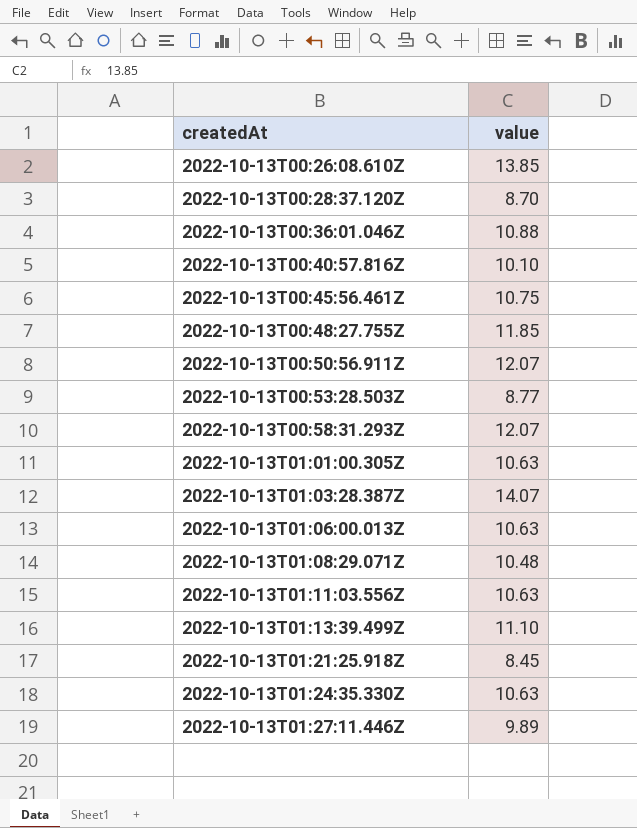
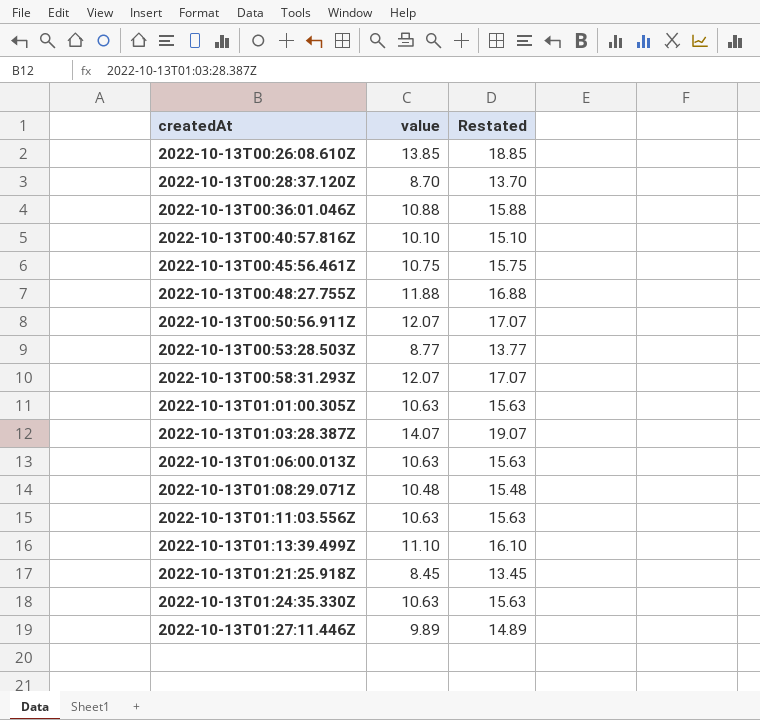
column Restated | formula: none -> [value] + 5
2022-10-13T00:48:27.755Z | value: 11.85 -> 11.88

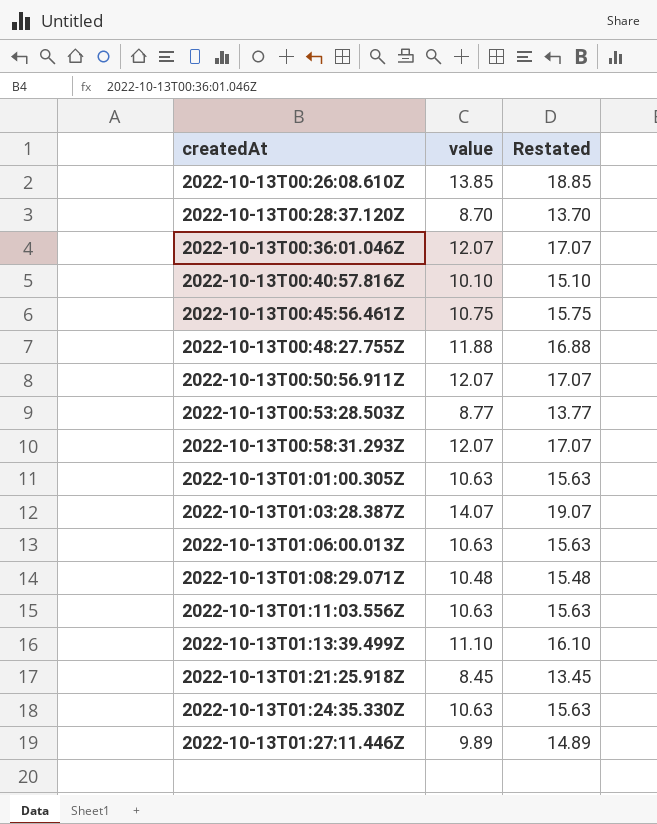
2022-10-13T00:36:01.046Z | value: 10.88 -> 12.07
2022-10-13T00:36:01.046Z | Restated: 15.88 -> 17.07

